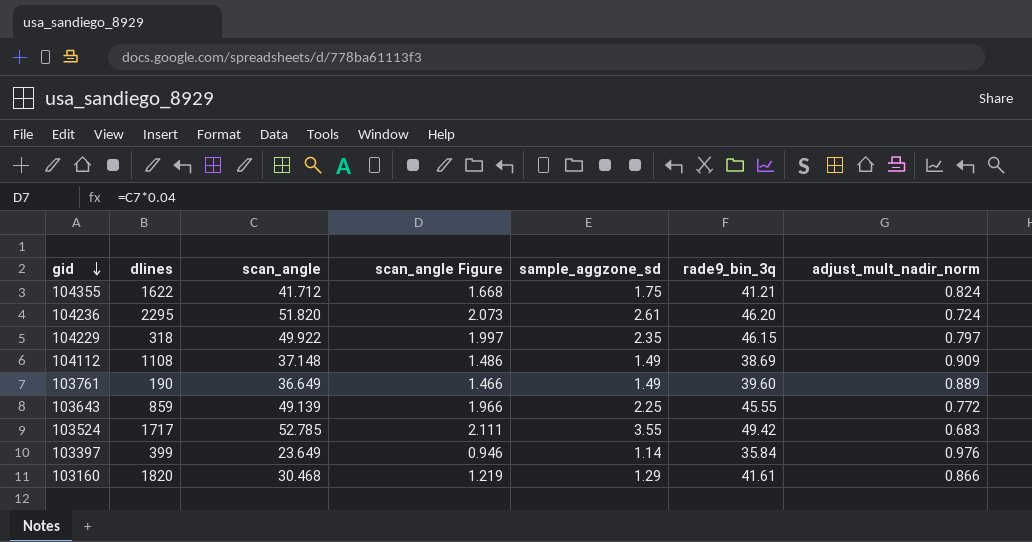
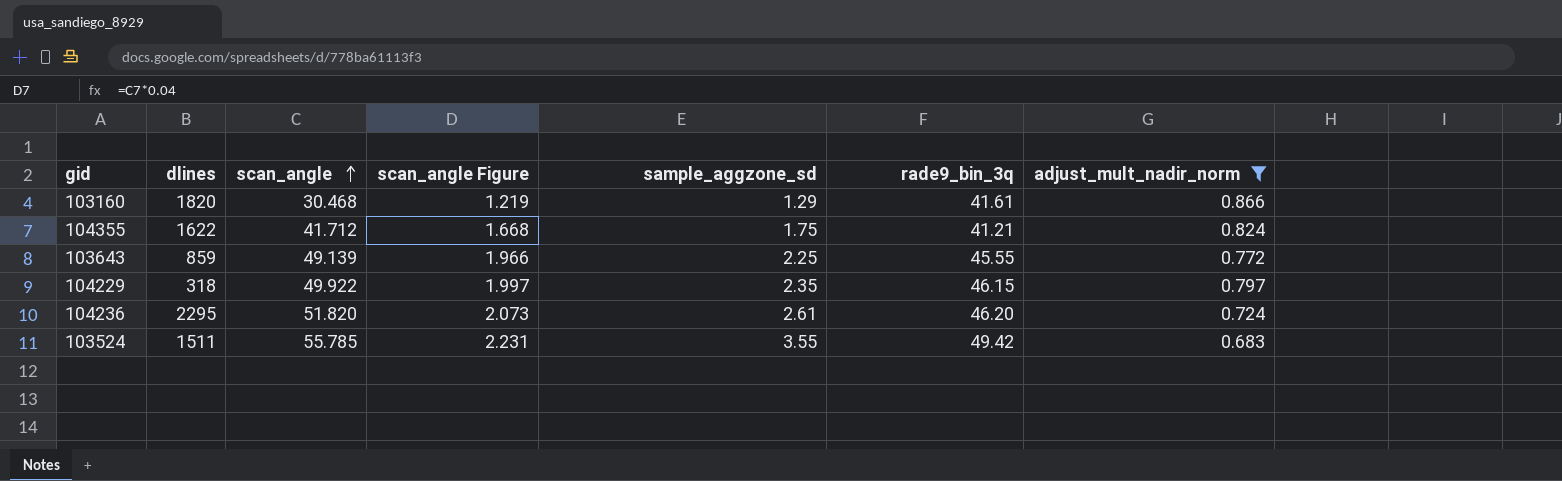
filter: none -> adjust_mult_nadir_norm <= 0.866
row order: gid descending -> scan_angle ascending
103524 | dlines: 1717 -> 1511
103524 | scan_angle: 52.785 -> 55.785
103524 | scan_angle Figure: 2.111 -> 2.231

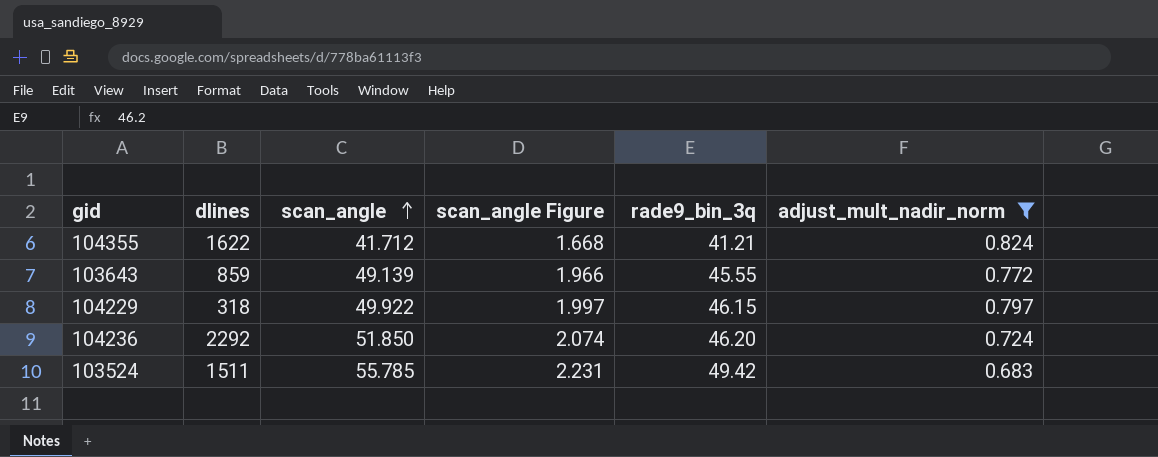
column sample_aggzone_sd | position: 5 -> none
row 103160: 1820 | 30.468 | 1.219 | 1.29 | 41.61 | 0.866 -> none
104236 | dlines: 2295 -> 2292
104236 | scan_angle: 51.820 -> 51.850
104236 | scan_angle Figure: 2.073 -> 2.074

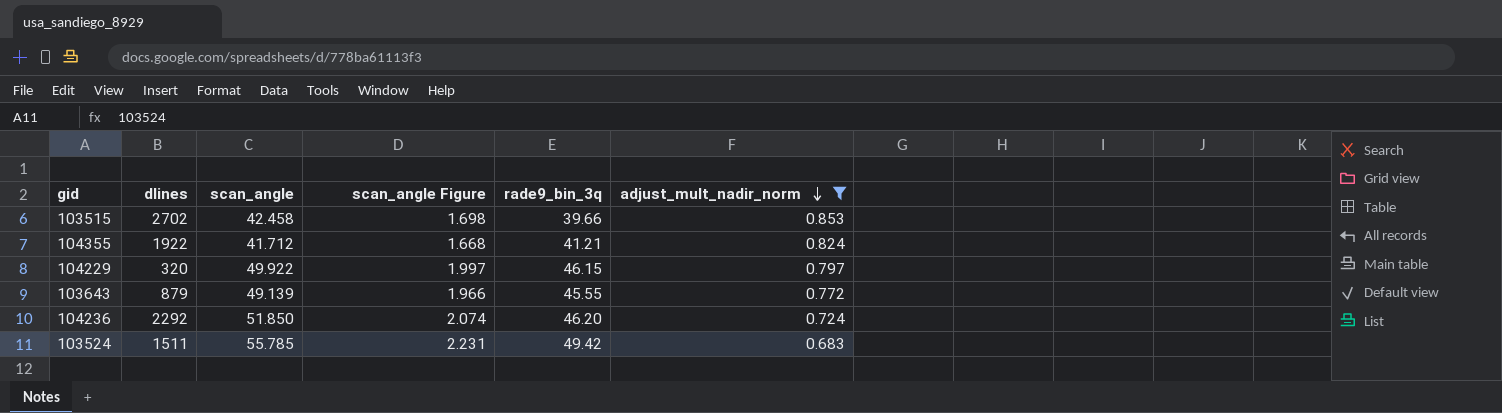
row order: scan_angle ascending -> adjust_mult_nadir_norm descending
row 103515: none -> 2702 | 42.458 | 1.698 | 39.66 | 0.853
104355 | dlines: 1622 -> 1922
104229 | dlines: 318 -> 320
103643 | dlines: 859 -> 879

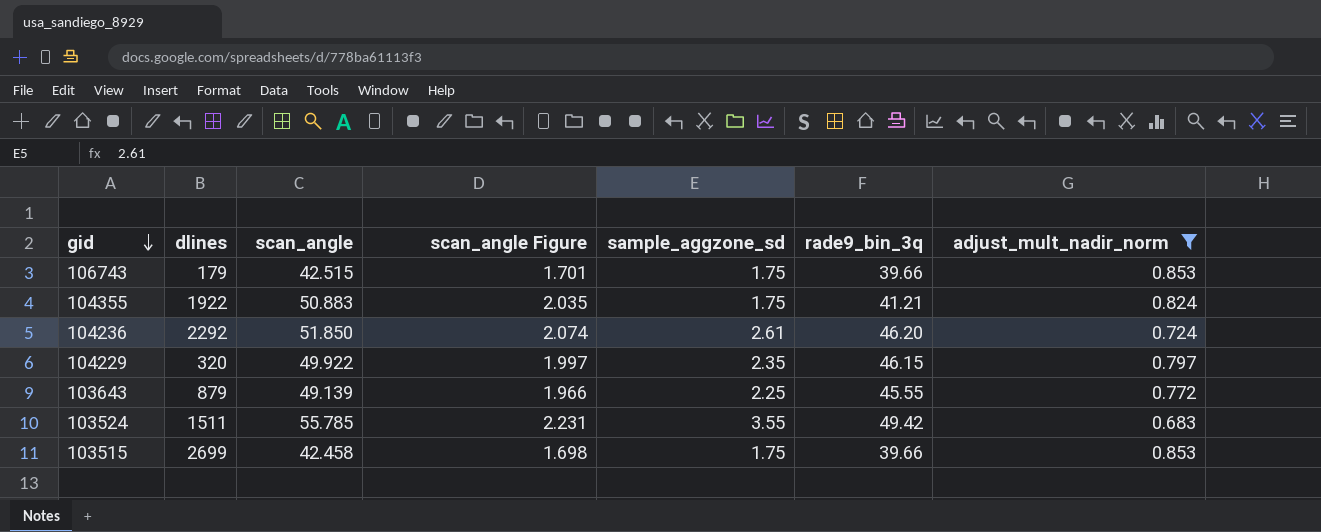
row order: adjust_mult_nadir_norm descending -> gid descending
column sample_aggzone_sd | position: none -> 5
row 106743: none -> 179 | 42.515 | 1.701 | 1.75 | 39.66 | 0.853
104355 | scan_angle: 41.712 -> 50.883
104355 | scan_angle Figure: 1.668 -> 2.035
103515 | dlines: 2702 -> 2699

